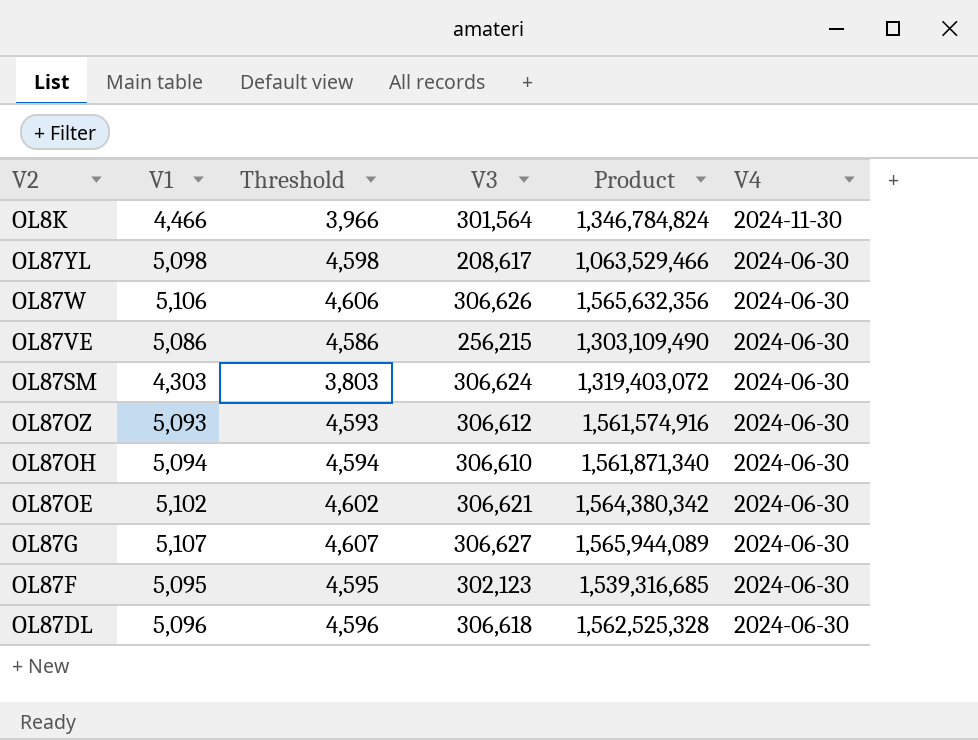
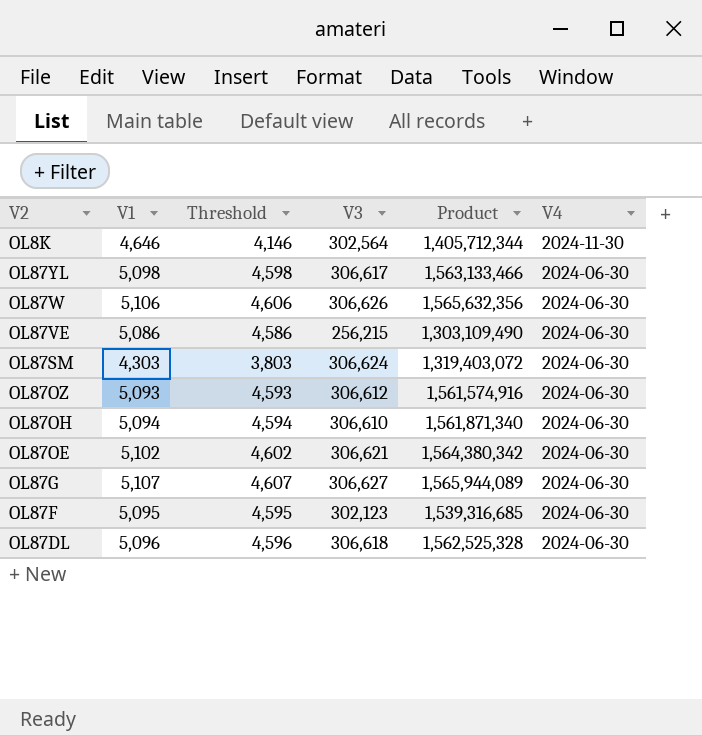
OL8K | V1: 4,466 -> 4,646
OL8K | Threshold: 3,966 -> 4,146
OL8K | V3: 301,564 -> 302,564
OL8K | Product: 1,346,784,824 -> 1,405,712,344
OL87YL | V3: 208,617 -> 306,617
OL87YL | Product: 1,063,529,466 -> 1,563,133,466

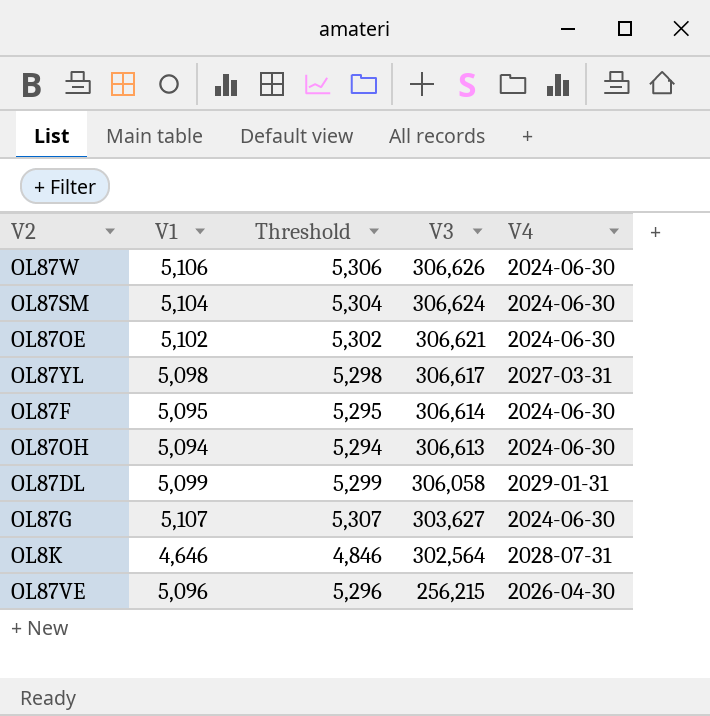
row order: V4 descending -> V3 descending
column Product | formula: [V1] * [V3] -> none
column Threshold | formula: [V1] - 500 -> [V1] + 200
row OL87OZ: 5,093 | 4,593 | 306,612 | 1,561,574,916 | 2024-06-30 -> none
OL87SM | V1: 4,303 -> 5,104
OL87YL | V4: 2024-06-30 -> 2027-03-31
OL87F | V3: 302,123 -> 306,614
OL87OH | V3: 306,610 -> 306,613
OL87DL | V1: 5,096 -> 5,099
OL87DL | V3: 306,618 -> 306,058
OL87DL | V4: 2024-06-30 -> 2029-01-31
OL87G | V3: 306,627 -> 303,627
OL8K | V4: 2024-11-30 -> 2028-07-31
OL87VE | V1: 5,086 -> 5,096
OL87VE | V4: 2024-06-30 -> 2026-04-30

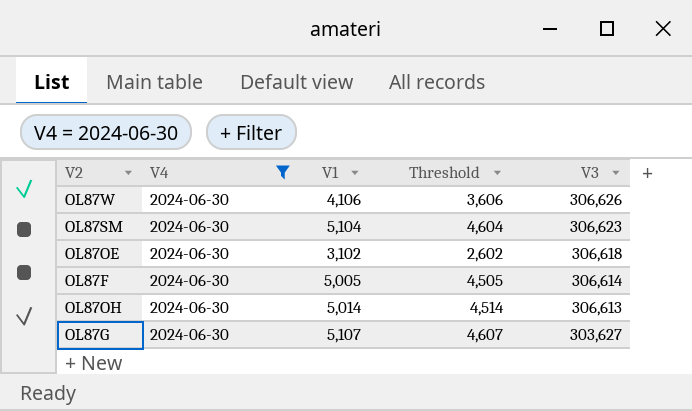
filter: none -> V4 = 2024-06-30
column V4 | position: 5 -> 2
column Threshold | formula: [V1] + 200 -> [V1] - 500
OL87W | V1: 5,106 -> 4,106
OL87SM | V3: 306,624 -> 306,623
OL87OE | V1: 5,102 -> 3,102
OL87OE | V3: 306,621 -> 306,618
OL87F | V1: 5,095 -> 5,005
OL87OH | V1: 5,094 -> 5,014

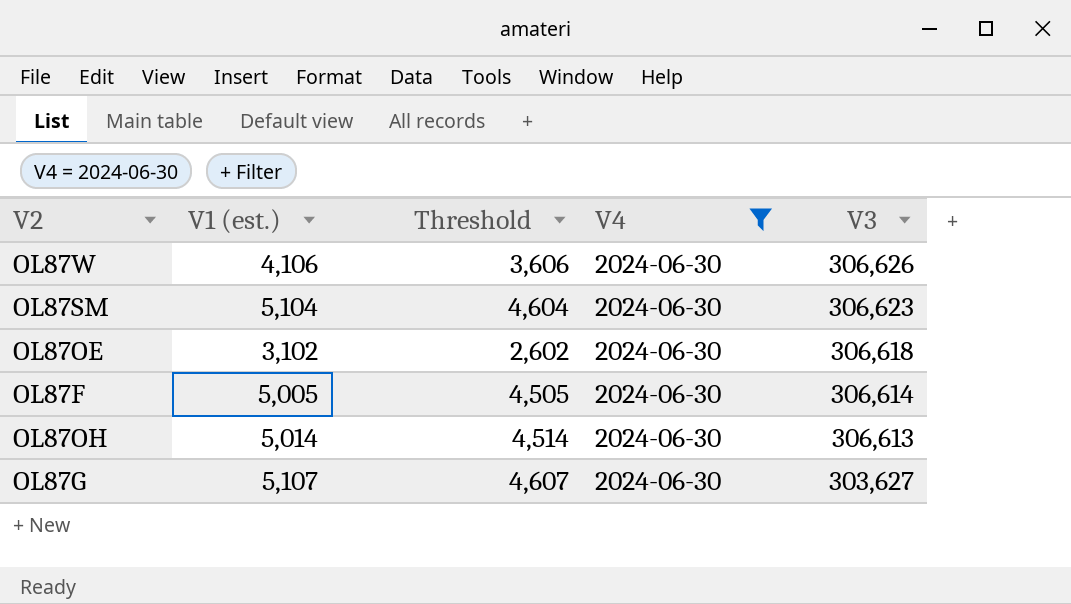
column name: V1 -> V1 (est.)
column V4 | position: 2 -> 4

